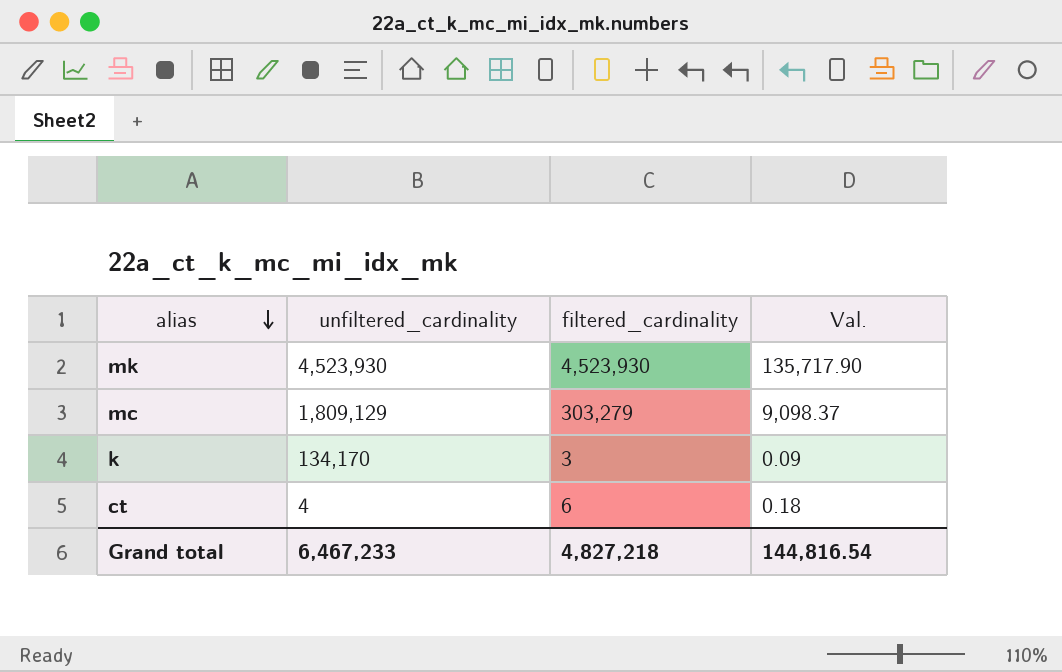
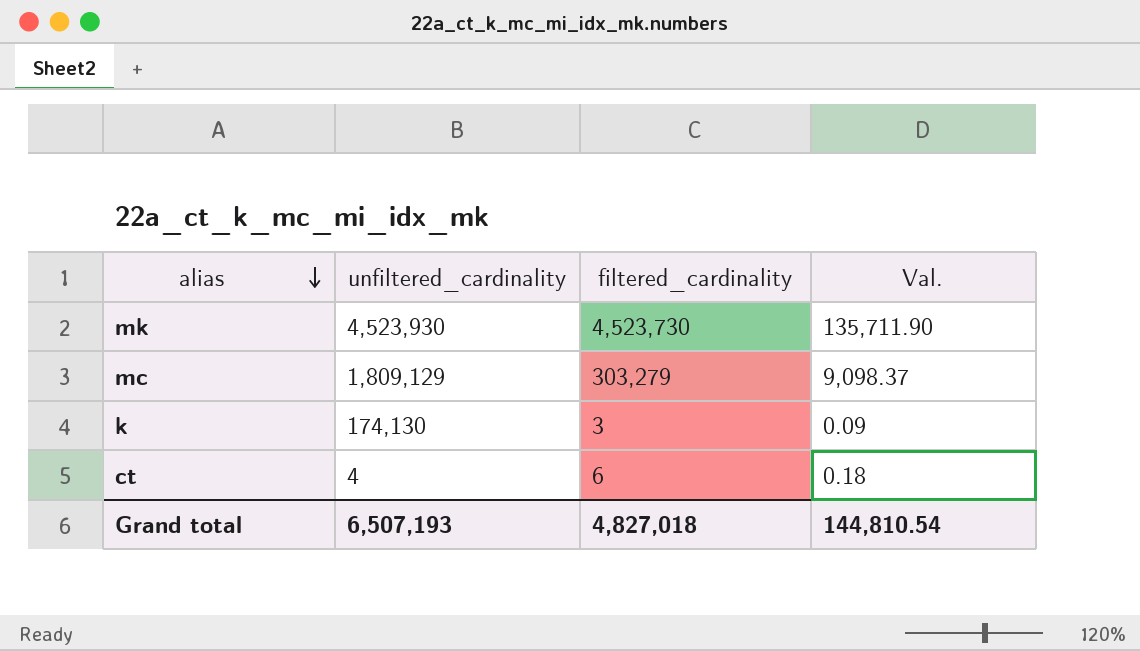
mk | filtered_cardinality: 4,523,930 -> 4,523,730
mk | Val.: 135,717.90 -> 135,711.90
k | unfiltered_cardinality: 134,170 -> 174,130
Grand total | unfiltered_cardinality: 6,467,233 -> 6,507,193
Grand total | filtered_cardinality: 4,827,218 -> 4,827,018
Grand total | Val.: 144,816.54 -> 144,810.54

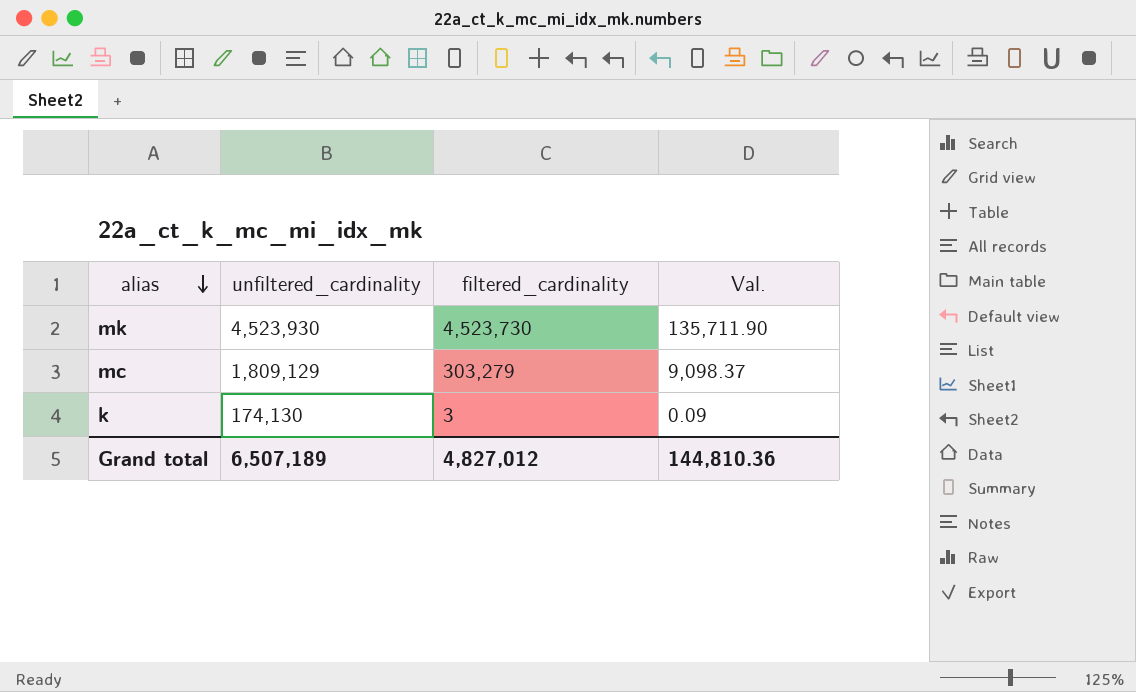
row ct: 4 | 6 | 0.18 -> none
Grand total | unfiltered_cardinality: 6,507,193 -> 6,507,189
Grand total | filtered_cardinality: 4,827,018 -> 4,827,012
Grand total | Val.: 144,810.54 -> 144,810.36

